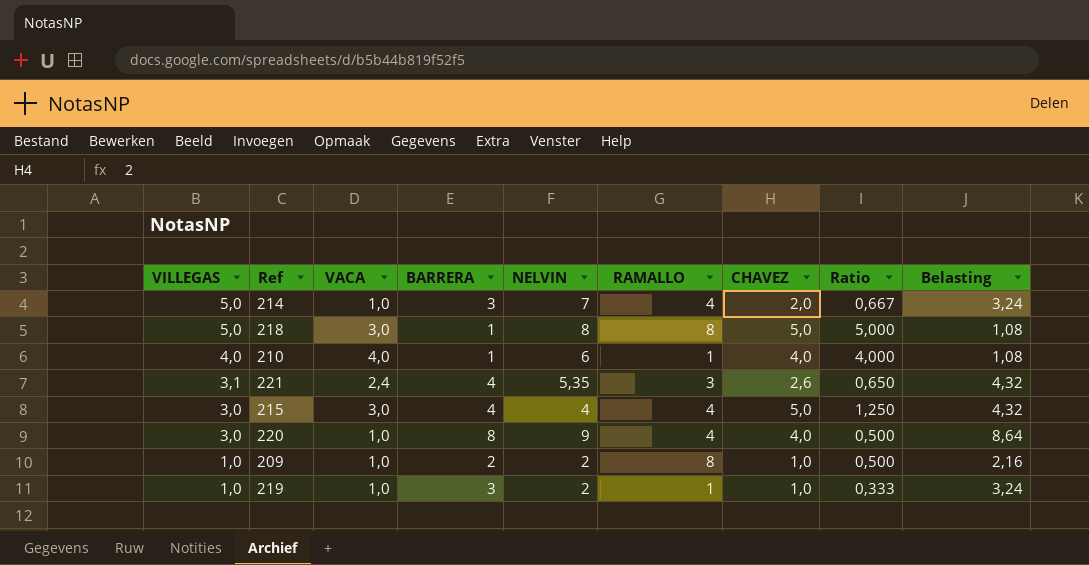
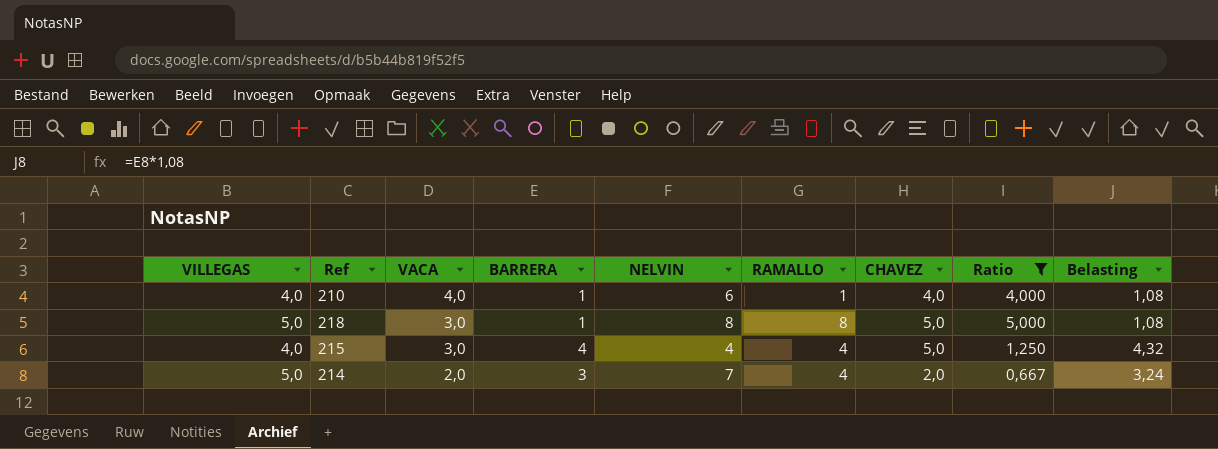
filter: none -> Ratio >= 0,667
row order: VILLEGAS descending -> VACA descending
215 | VILLEGAS: 3,0 -> 4,0
214 | VACA: 1,0 -> 2,0

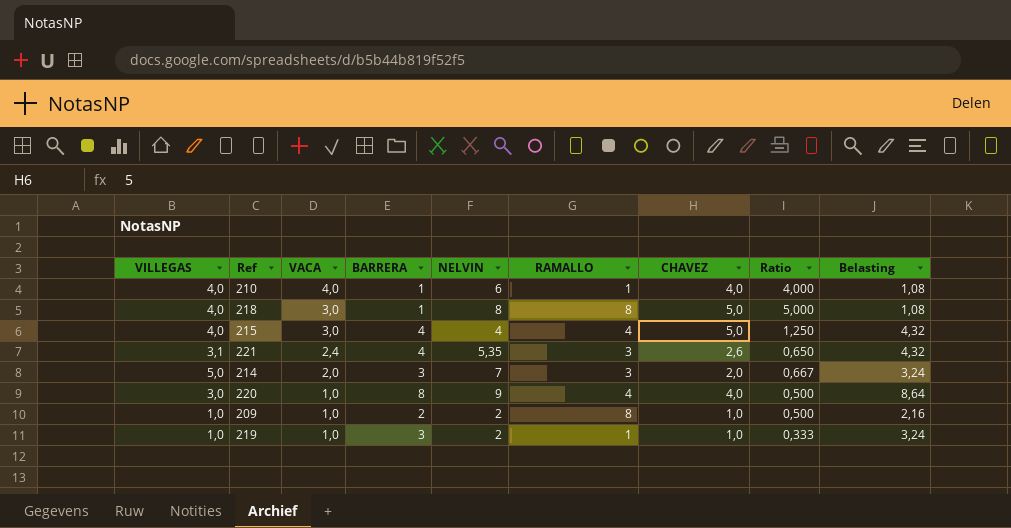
filter: Ratio >= 0,667 -> none
218 | VILLEGAS: 5,0 -> 4,0
214 | RAMALLO: 4 -> 3

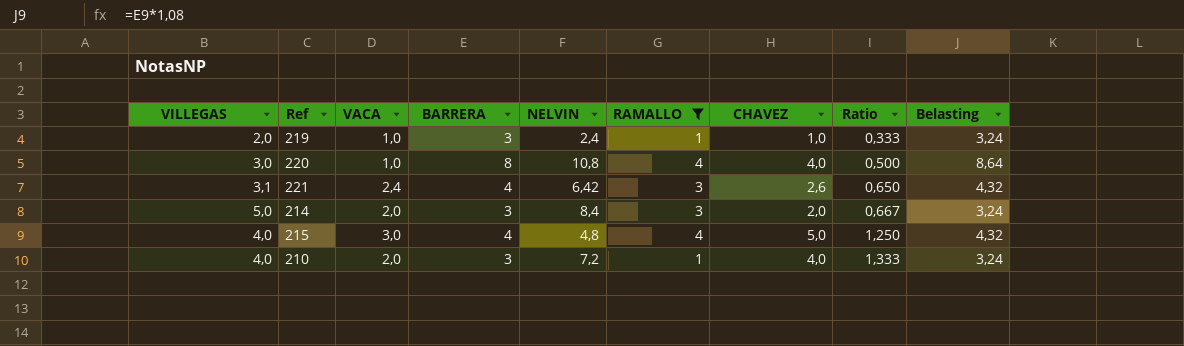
filter: none -> RAMALLO != 8
row order: VACA descending -> Ratio ascending
219 | VILLEGAS: 1,0 -> 2,0
219 | NELVIN: 2 -> 2,4
220 | NELVIN: 9 -> 10,8
221 | NELVIN: 5,35 -> 6,42
214 | NELVIN: 7 -> 8,4
215 | NELVIN: 4 -> 4,8
210 | VACA: 4,0 -> 2,0
210 | BARRERA: 1 -> 3
210 | NELVIN: 6 -> 7,2
210 | Ratio: 4,000 -> 1,333
210 | Belasting: 1,08 -> 3,24

